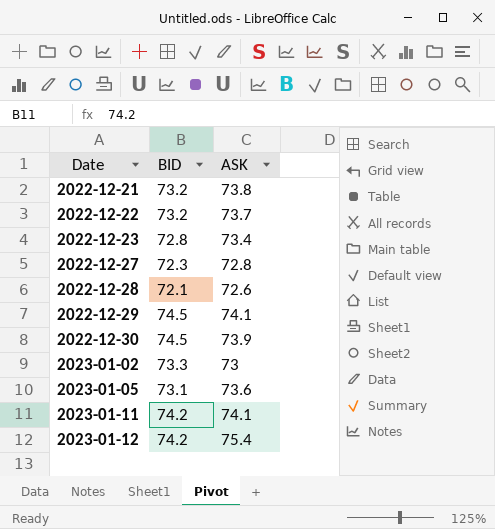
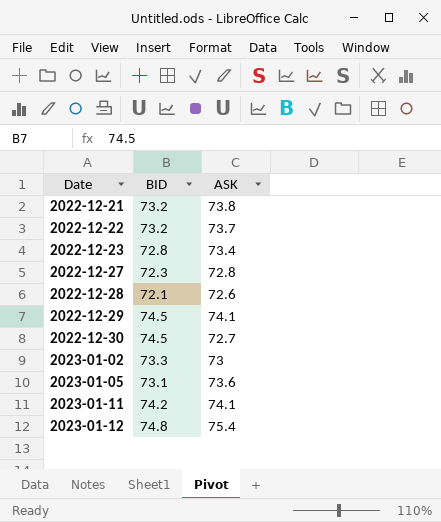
2022-12-30 | ASK: 73.9 -> 72.7
2023-01-12 | BID: 74.2 -> 74.8

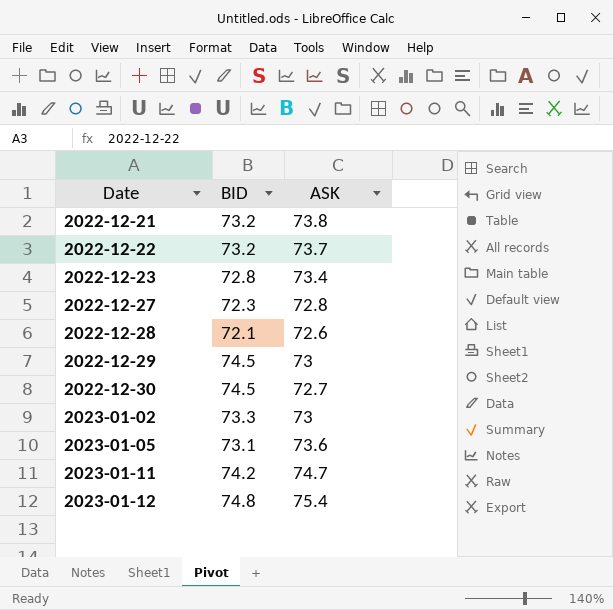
2022-12-29 | ASK: 74.1 -> 73
2023-01-11 | ASK: 74.1 -> 74.7

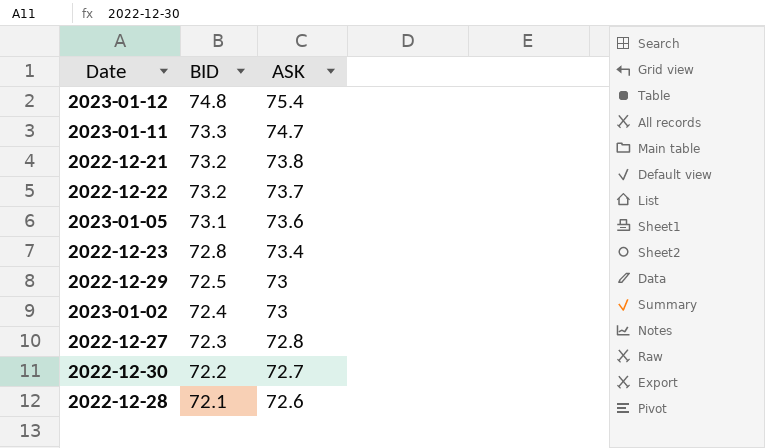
row order: Date ascending -> BID descending
2023-01-11 | BID: 74.2 -> 73.3
2022-12-29 | BID: 74.5 -> 72.5
2023-01-02 | BID: 73.3 -> 72.4
2022-12-30 | BID: 74.5 -> 72.2

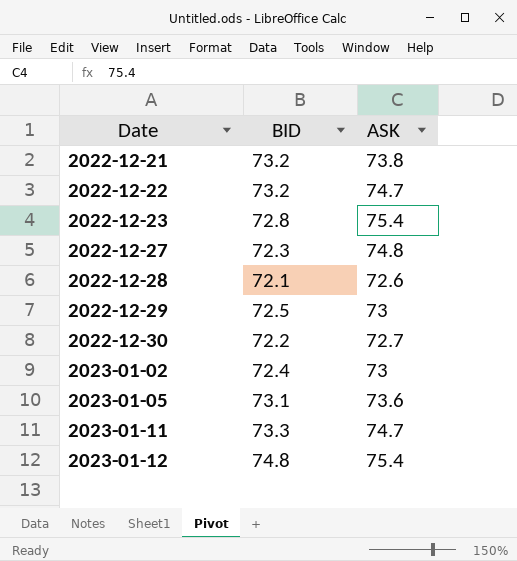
row order: BID descending -> Date ascending
2022-12-22 | ASK: 73.7 -> 74.7
2022-12-23 | ASK: 73.4 -> 75.4
2022-12-27 | ASK: 72.8 -> 74.8

